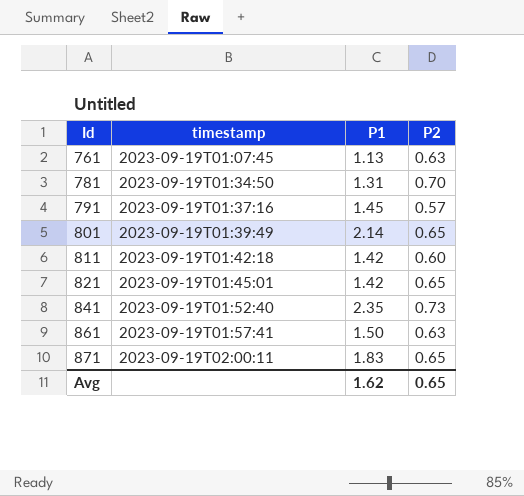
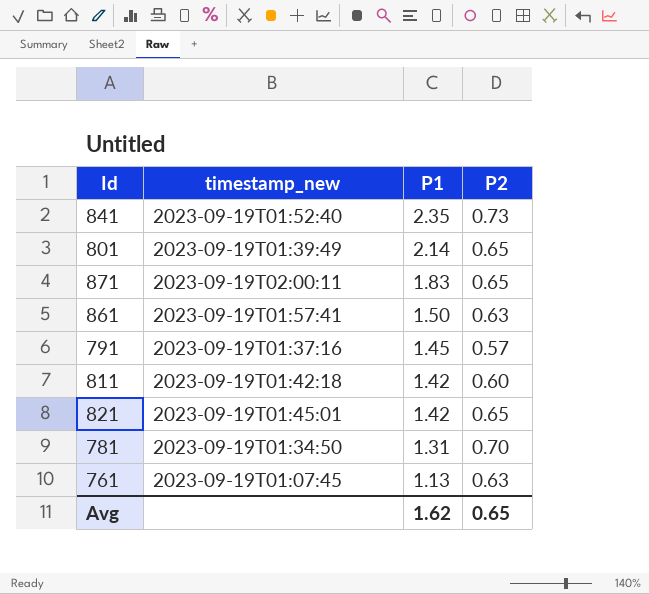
row order: Id ascending -> P1 descending
column name: timestamp -> timestamp_new

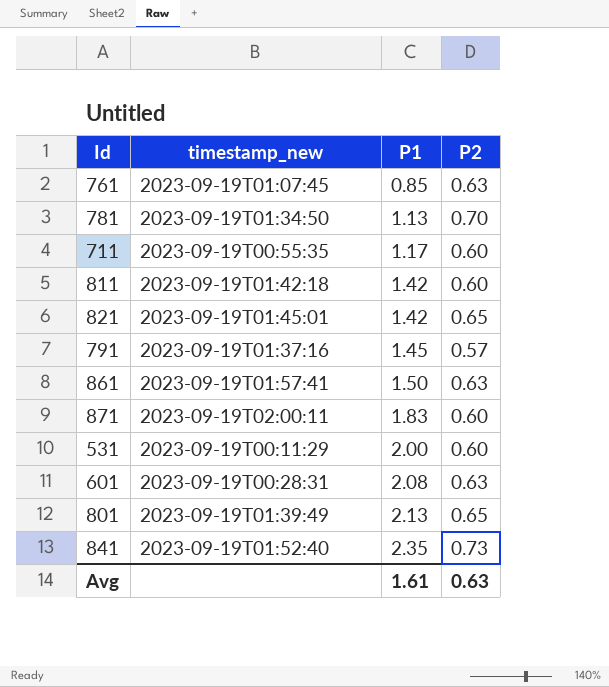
row order: P1 descending -> P1 ascending
761 | P1: 1.13 -> 0.85
781 | P1: 1.31 -> 1.13
row 711: none -> 2023-09-19T00:55:35 | 1.17 | 0.60
871 | P2: 0.65 -> 0.60
row 531: none -> 2023-09-19T00:11:29 | 2.00 | 0.60
row 601: none -> 2023-09-19T00:28:31 | 2.08 | 0.63
801 | P1: 2.14 -> 2.13
Avg | P1: 1.62 -> 1.61
Avg | P2: 0.65 -> 0.63

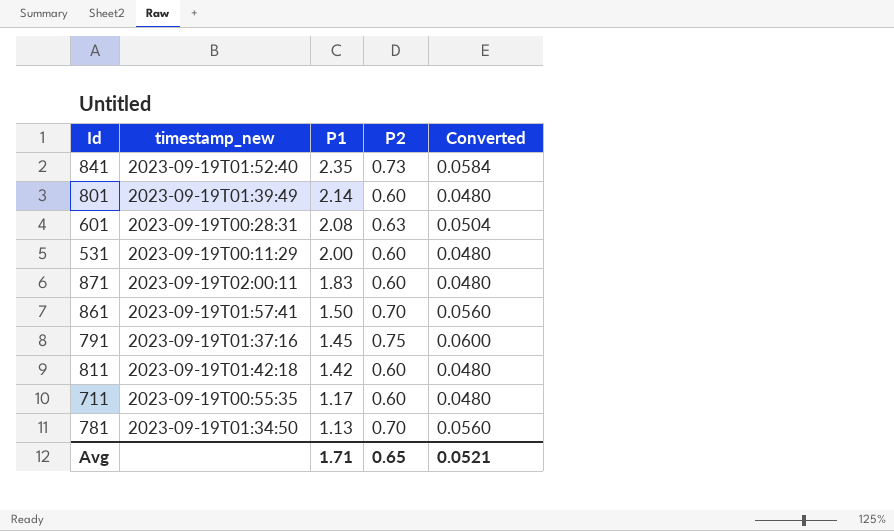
row order: P1 ascending -> P1 descending
column Converted | formula: none -> [P2] * 0.08
row 761: 2023-09-19T01:07:45 | 0.85 | 0.63 -> none
row 821: 2023-09-19T01:45:01 | 1.42 | 0.65 -> none
801 | P1: 2.13 -> 2.14
801 | P2: 0.65 -> 0.60
861 | P2: 0.63 -> 0.70
791 | P2: 0.57 -> 0.75
Avg | P1: 1.61 -> 1.71
Avg | P2: 0.63 -> 0.65

